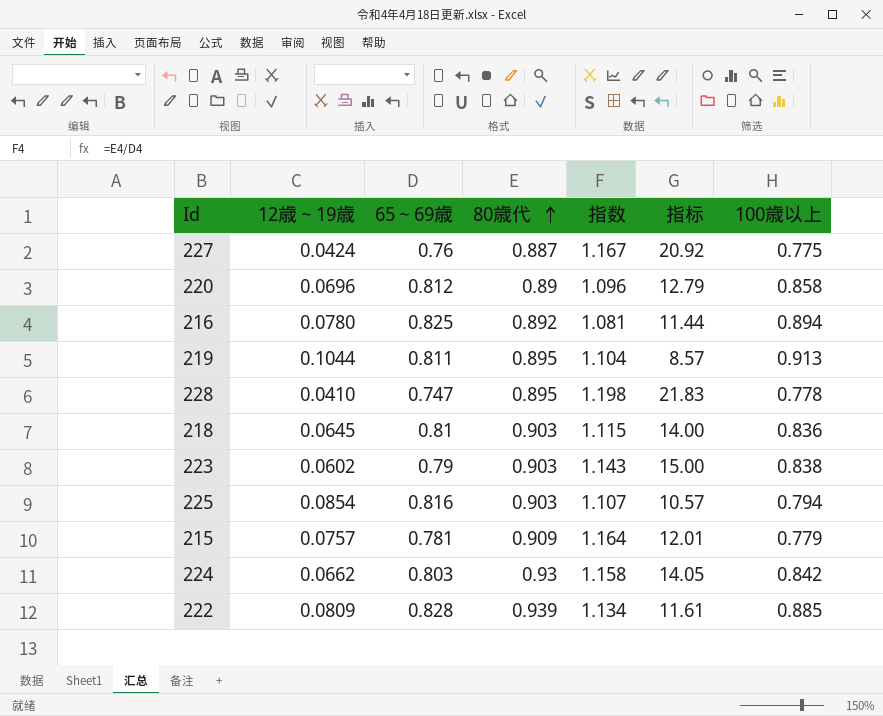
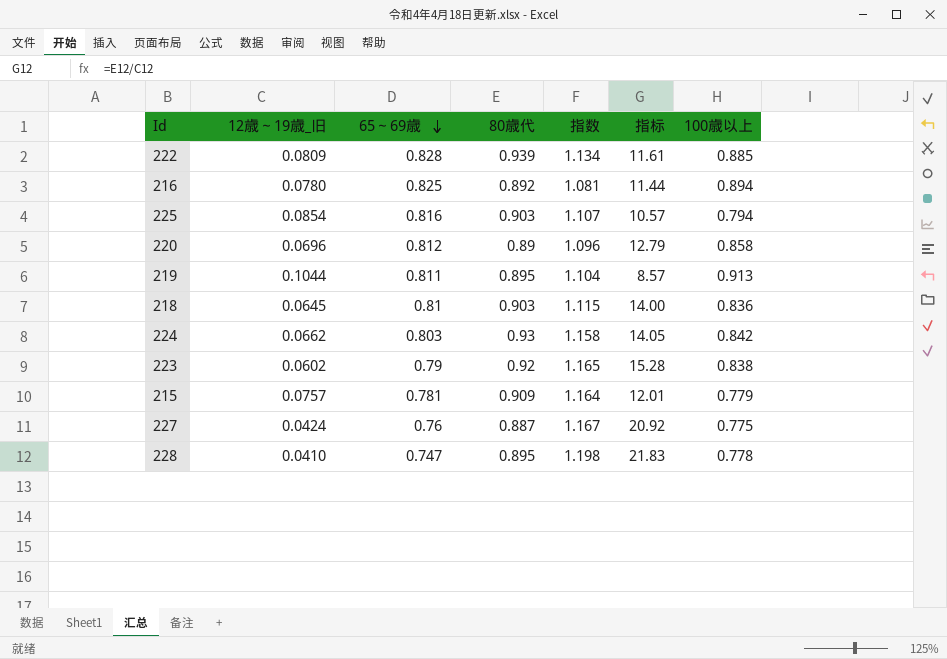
row order: 80歳代 ascending -> 65～69歳 descending
column name: 12歳～19歳 -> 12歳～19歳_旧
223 | 80歳代: 0.903 -> 0.92
223 | 指数: 1.143 -> 1.165
223 | 指标: 15.00 -> 15.28

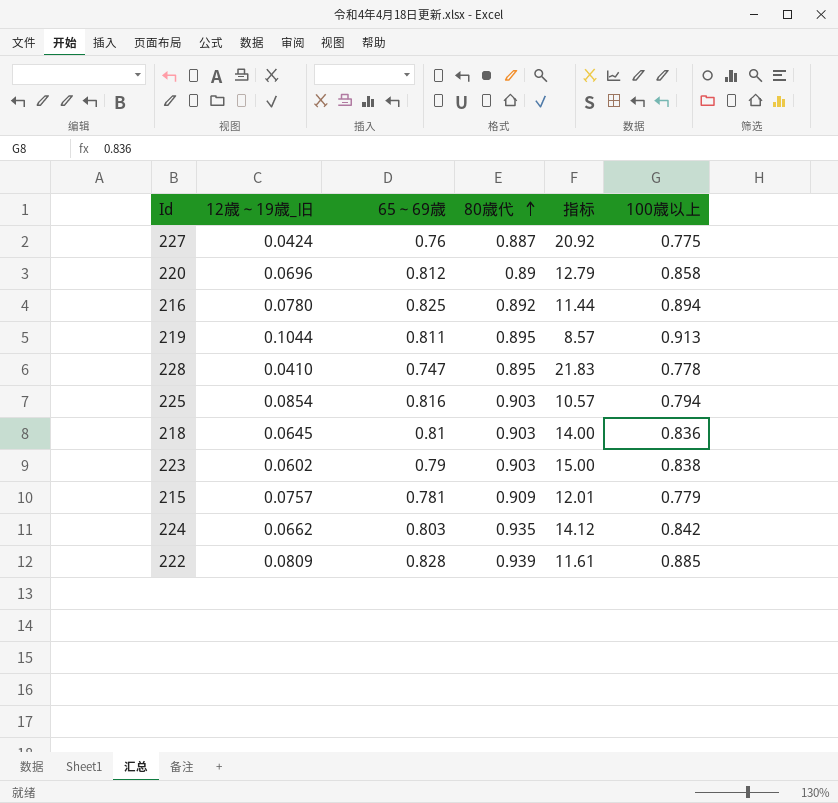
row order: 65～69歳 descending -> 80歳代 ascending
column 指数 | formula: [80歳代] / [65～69歳] -> none
223 | 80歳代: 0.92 -> 0.903
223 | 指标: 15.28 -> 15.00
224 | 80歳代: 0.93 -> 0.935
224 | 指标: 14.05 -> 14.12

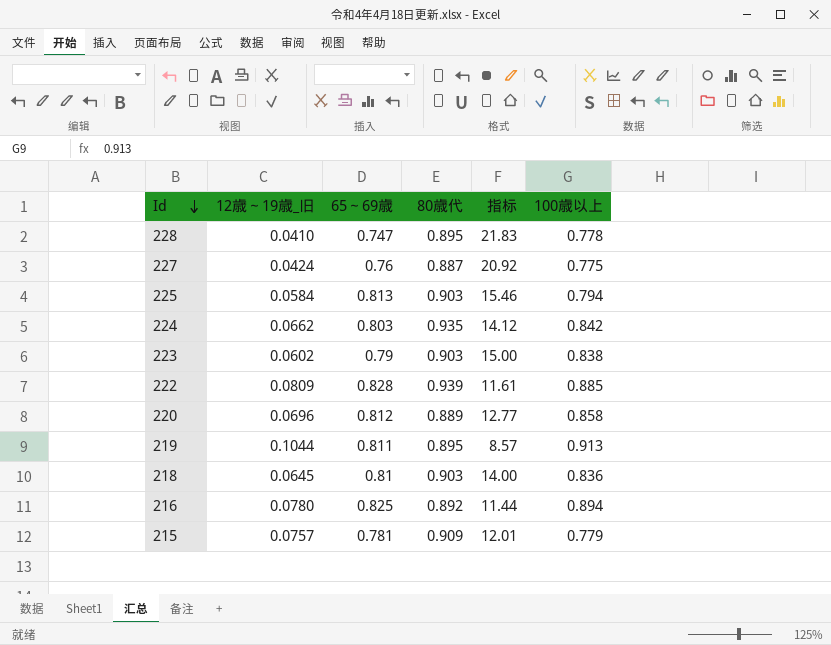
row order: 80歳代 ascending -> Id descending
225 | 12歳～19歳_旧: 0.0854 -> 0.0584
225 | 65～69歳: 0.816 -> 0.813
225 | 指标: 10.57 -> 15.46
220 | 80歳代: 0.89 -> 0.889
220 | 指标: 12.79 -> 12.77

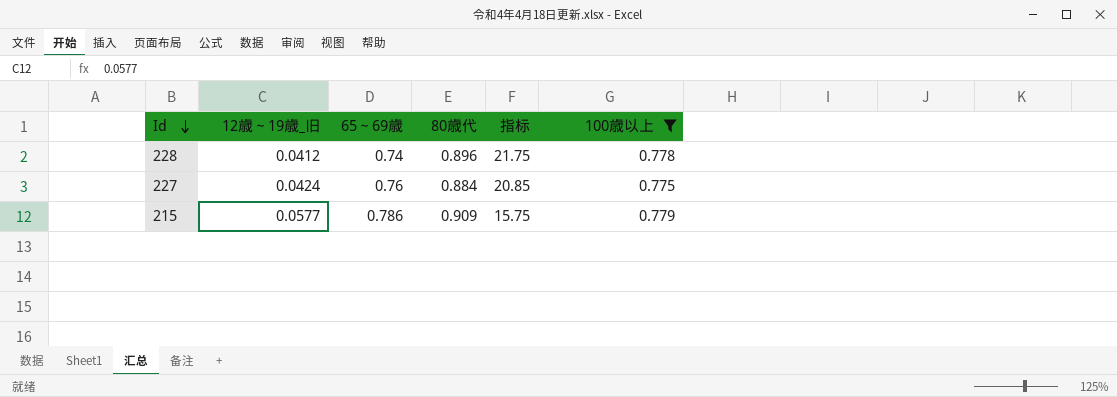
filter: none -> 100歳以上 <= 0.779
228 | 12歳～19歳_旧: 0.0410 -> 0.0412
228 | 65～69歳: 0.747 -> 0.74
228 | 80歳代: 0.895 -> 0.896
228 | 指标: 21.83 -> 21.75
227 | 80歳代: 0.887 -> 0.884
227 | 指标: 20.92 -> 20.85
215 | 12歳～19歳_旧: 0.0757 -> 0.0577
215 | 65～69歳: 0.781 -> 0.786
215 | 指标: 12.01 -> 15.75

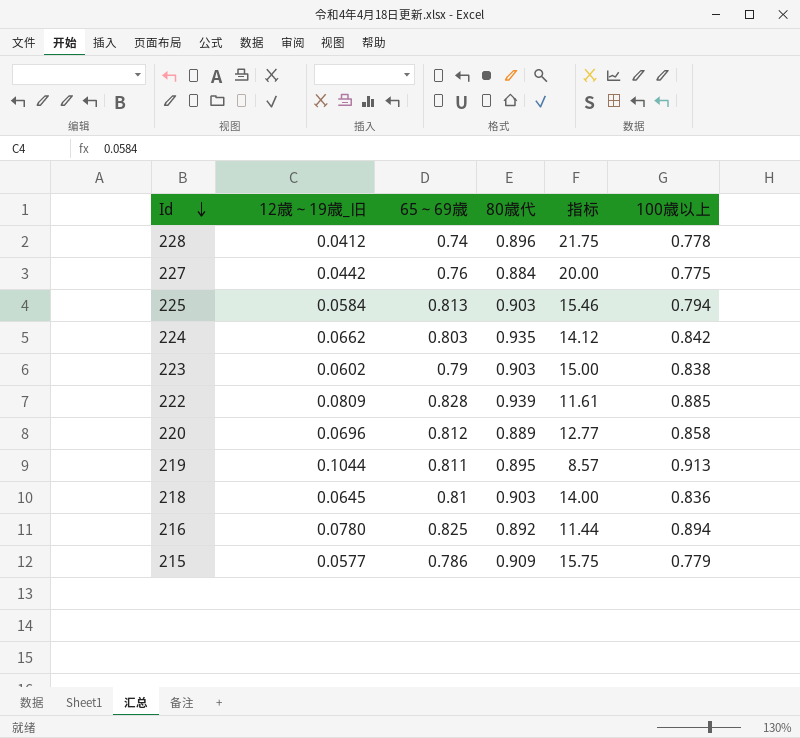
filter: 100歳以上 <= 0.779 -> none
227 | 12歳～19歳_旧: 0.0424 -> 0.0442
227 | 指标: 20.85 -> 20.00

